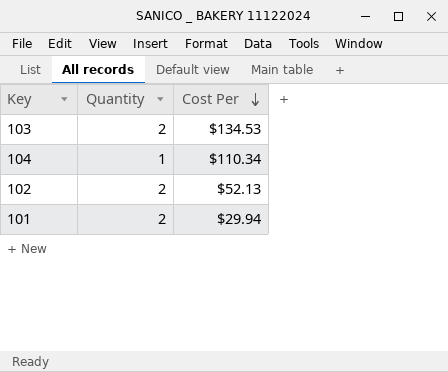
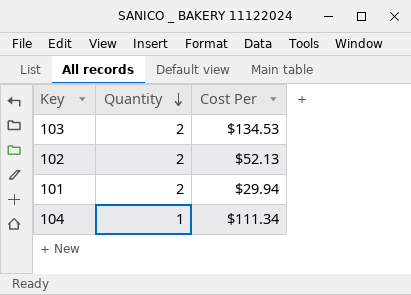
row order: Cost Per descending -> Quantity descending
104 | Cost Per: $110.34 -> $111.34

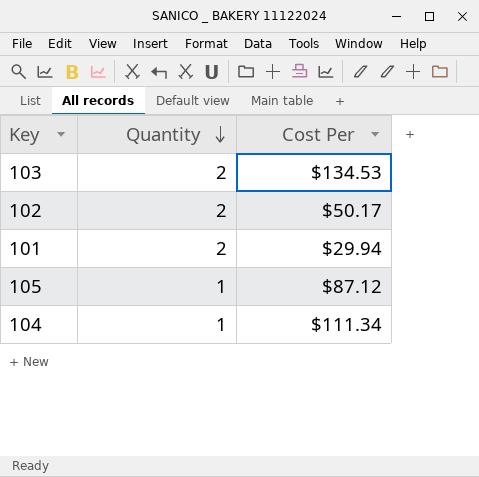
102 | Cost Per: $52.13 -> $50.17
row 105: none -> 1 | $87.12

